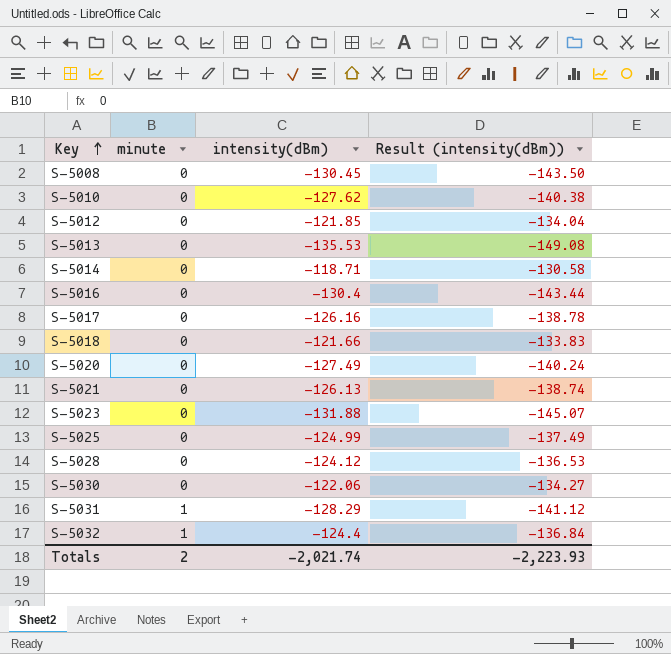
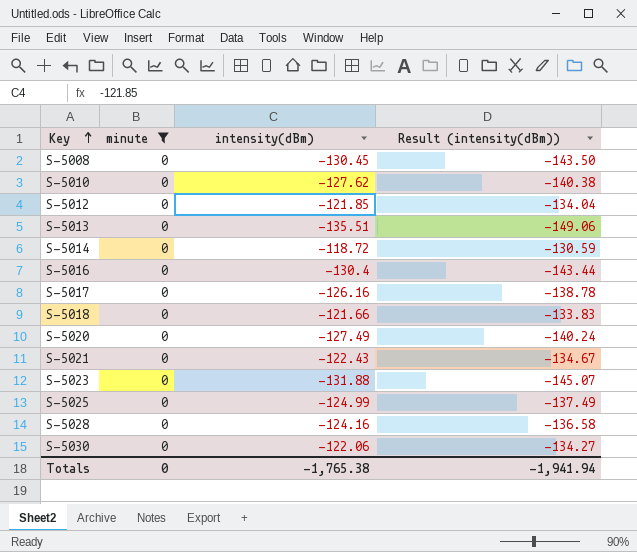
filter: none -> minute = 0
S-5013 | intensity(dBm): -135.53 -> -135.51
S-5013 | Result (intensity(dBm)): -149.08 -> -149.06
S-5014 | intensity(dBm): -118.71 -> -118.72
S-5014 | Result (intensity(dBm)): -130.58 -> -130.59
S-5021 | intensity(dBm): -126.13 -> -122.43
S-5021 | Result (intensity(dBm)): -138.74 -> -134.67
S-5028 | intensity(dBm): -124.12 -> -124.16
S-5028 | Result (intensity(dBm)): -136.53 -> -136.58
Totals | minute: 2 -> 0
Totals | intensity(dBm): -2,021.74 -> -1,765.38
Totals | Result (intensity(dBm)): -2,223.93 -> -1,941.94

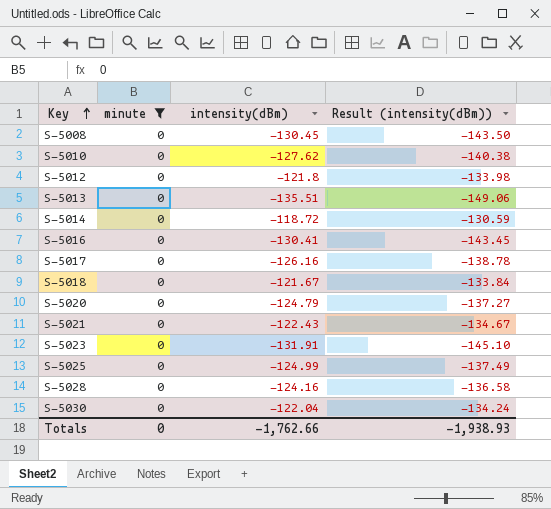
S-5012 | intensity(dBm): -121.85 -> -121.8
S-5012 | Result (intensity(dBm)): -134.04 -> -133.98
S-5016 | intensity(dBm): -130.4 -> -130.41
S-5016 | Result (intensity(dBm)): -143.44 -> -143.45
S-5018 | intensity(dBm): -121.66 -> -121.67
S-5018 | Result (intensity(dBm)): -133.83 -> -133.84
S-5020 | intensity(dBm): -127.49 -> -124.79
S-5020 | Result (intensity(dBm)): -140.24 -> -137.27
S-5023 | intensity(dBm): -131.88 -> -131.91
S-5023 | Result (intensity(dBm)): -145.07 -> -145.10
S-5030 | intensity(dBm): -122.06 -> -122.04
S-5030 | Result (intensity(dBm)): -134.27 -> -134.24
Totals | intensity(dBm): -1,765.38 -> -1,762.66
Totals | Result (intensity(dBm)): -1,941.94 -> -1,938.93

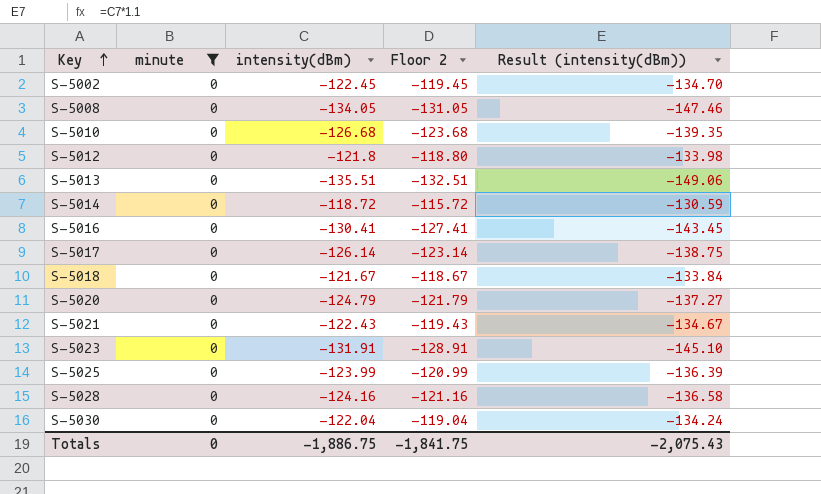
column Floor 2 | formula: none -> [intensity(dBm)] + 3
row S-5002: none -> 0 | -122.45 | -119.45 | -134.70
S-5008 | intensity(dBm): -130.45 -> -134.05
S-5008 | Result (intensity(dBm)): -143.50 -> -147.46
S-5010 | intensity(dBm): -127.62 -> -126.68
S-5010 | Result (intensity(dBm)): -140.38 -> -139.35
S-5017 | intensity(dBm): -126.16 -> -126.14
S-5017 | Result (intensity(dBm)): -138.78 -> -138.75
S-5025 | intensity(dBm): -124.99 -> -123.99
S-5025 | Result (intensity(dBm)): -137.49 -> -136.39
Totals | intensity(dBm): -1,762.66 -> -1,886.75
Totals | Result (intensity(dBm)): -1,938.93 -> -2,075.43

